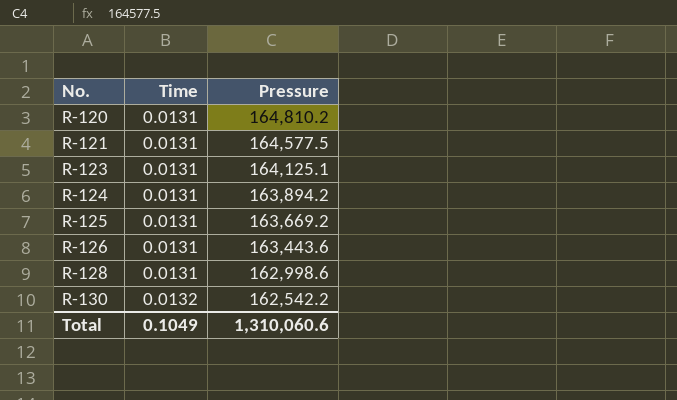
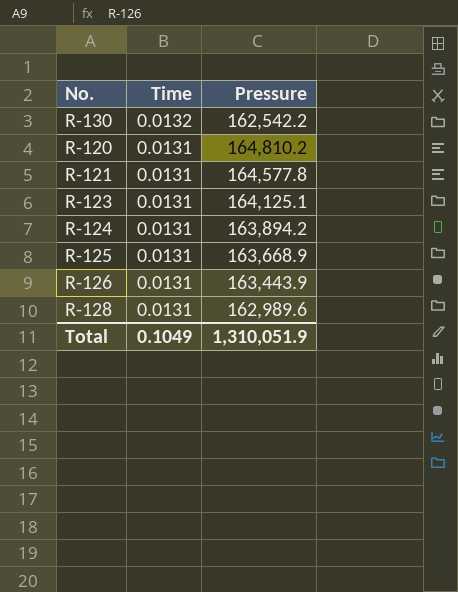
row order: No. ascending -> Time descending
R-121 | Pressure: 164,577.5 -> 164,577.8
R-125 | Pressure: 163,669.2 -> 163,668.9
R-126 | Pressure: 163,443.6 -> 163,443.9
R-128 | Pressure: 162,998.6 -> 162,989.6
Total | Pressure: 1,310,060.6 -> 1,310,051.9

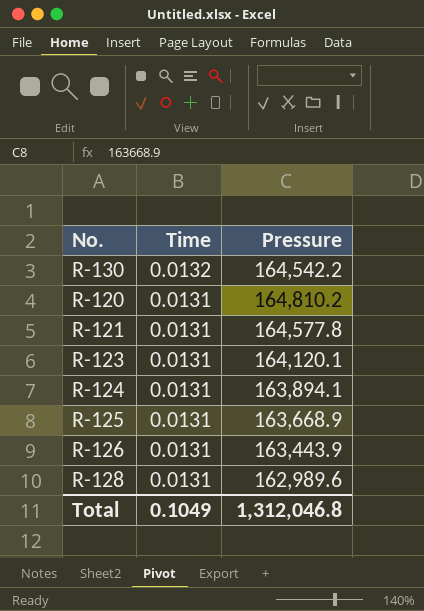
R-130 | Pressure: 162,542.2 -> 164,542.2
R-123 | Pressure: 164,125.1 -> 164,120.1
R-124 | Pressure: 163,894.2 -> 163,894.1
Total | Pressure: 1,310,051.9 -> 1,312,046.8

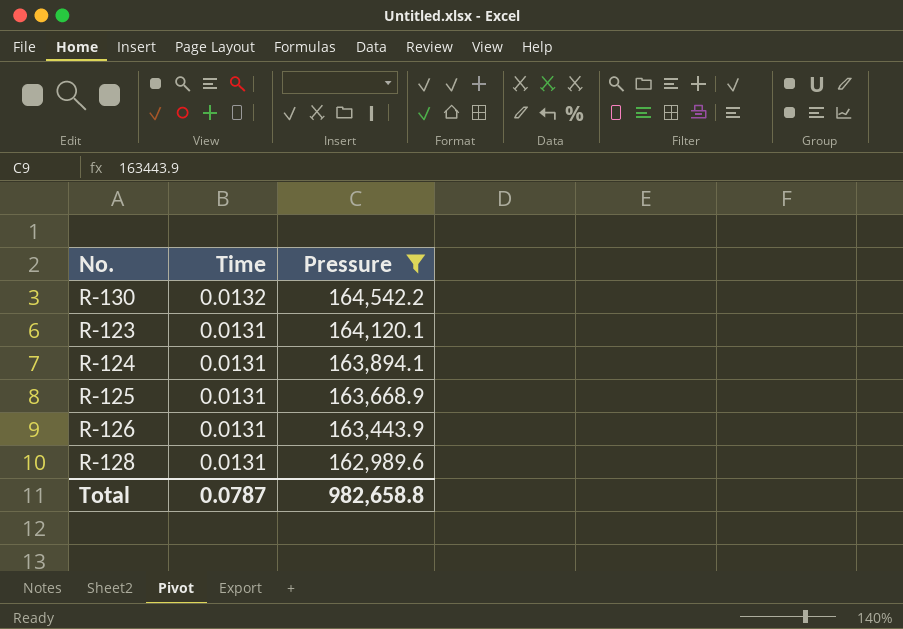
filter: none -> Pressure <= 164,542.2
Total | Time: 0.1049 -> 0.0787
Total | Pressure: 1,312,046.8 -> 982,658.8

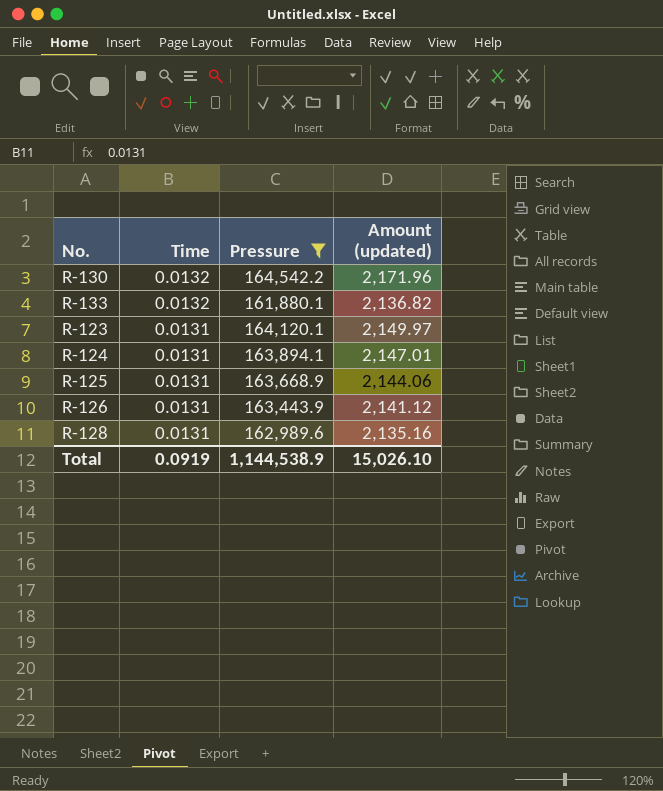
column Amount (updated) | formula: none -> [Time] * [Pressure]
row R-133: none -> 0.0132 | 161,880.1 | 2,136.82
Total | Time: 0.0787 -> 0.0919
Total | Pressure: 982,658.8 -> 1,144,538.9

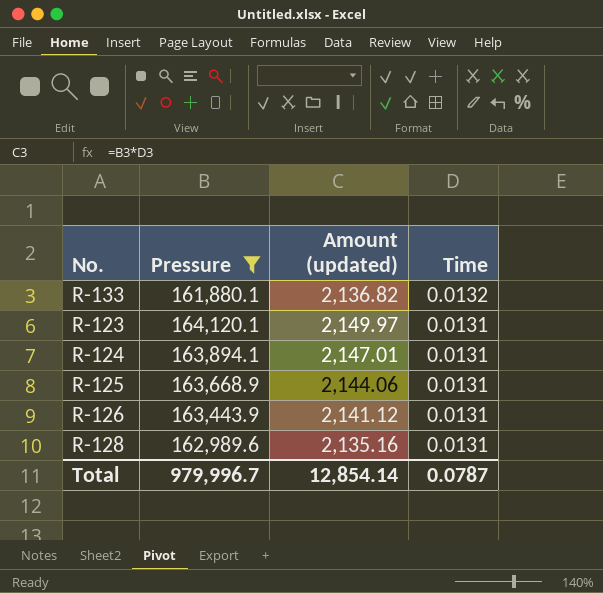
column Time | position: 2 -> 4
row R-130: 0.0132 | 164,542.2 | 2,171.96 -> none
Total | Pressure: 1,144,538.9 -> 979,996.7
Total | Amount (updated): 15,026.10 -> 12,854.14
Total | Time: 0.0919 -> 0.0787

